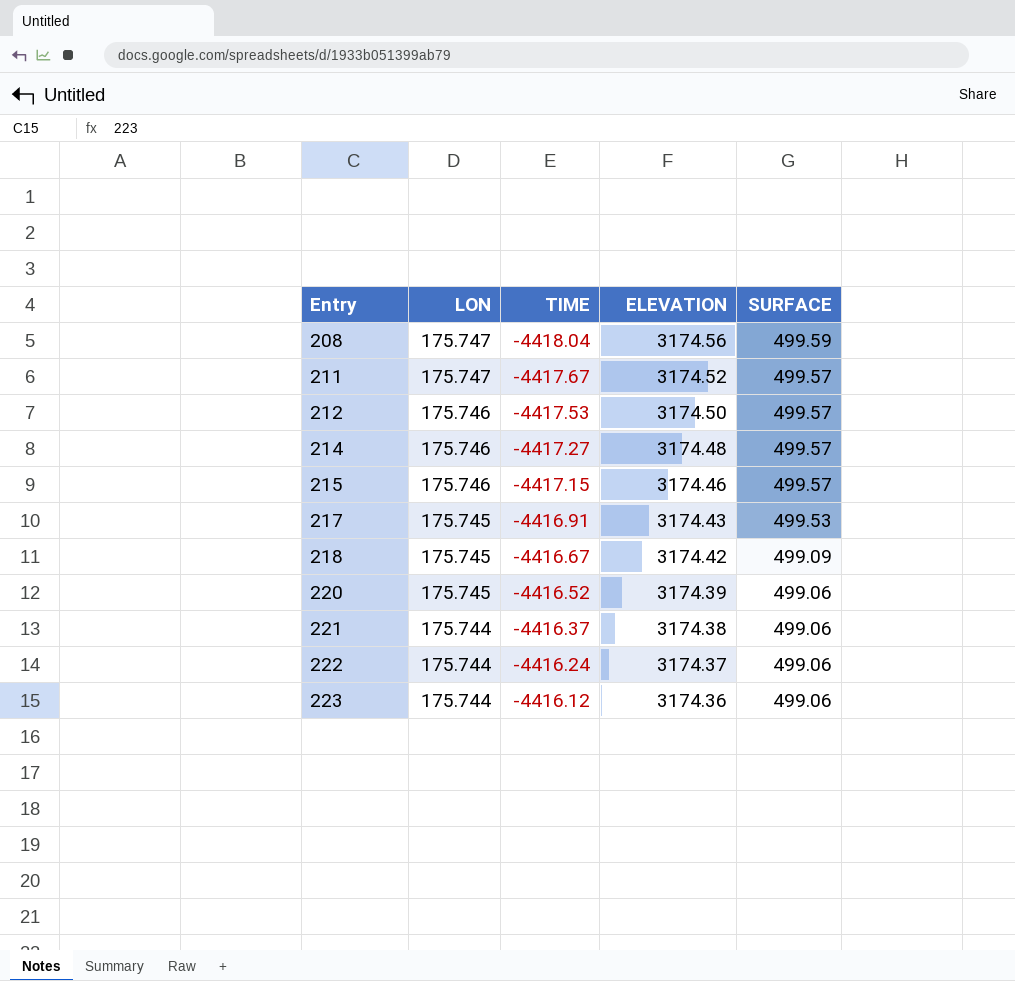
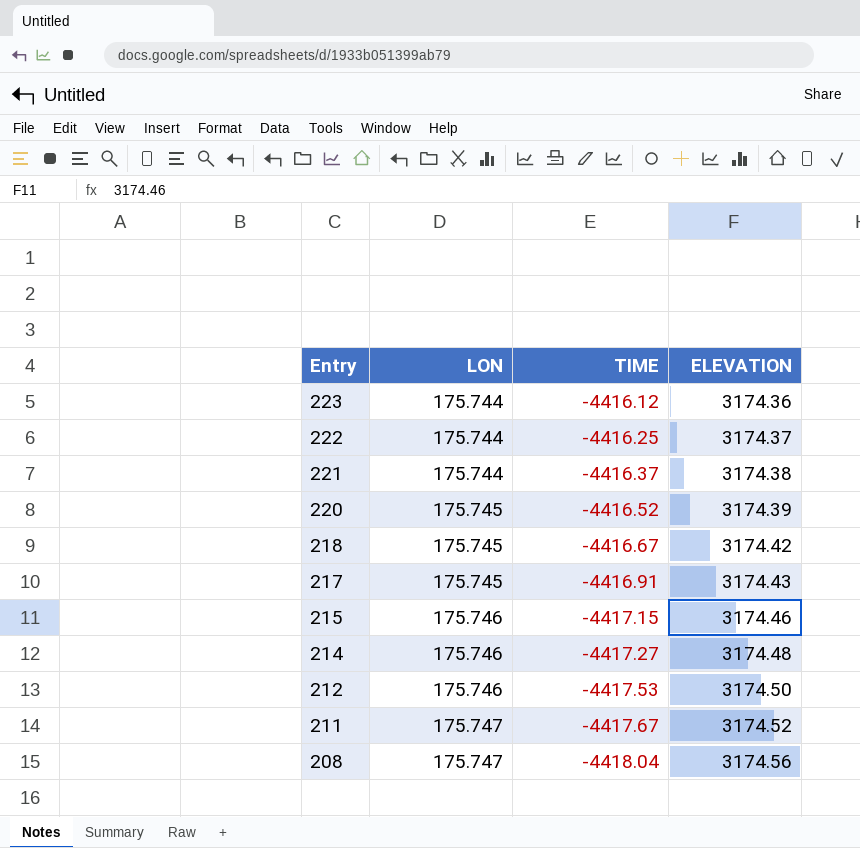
row order: Entry ascending -> Entry descending
column SURFACE | position: 5 -> none
222 | TIME: -4416.24 -> -4416.25

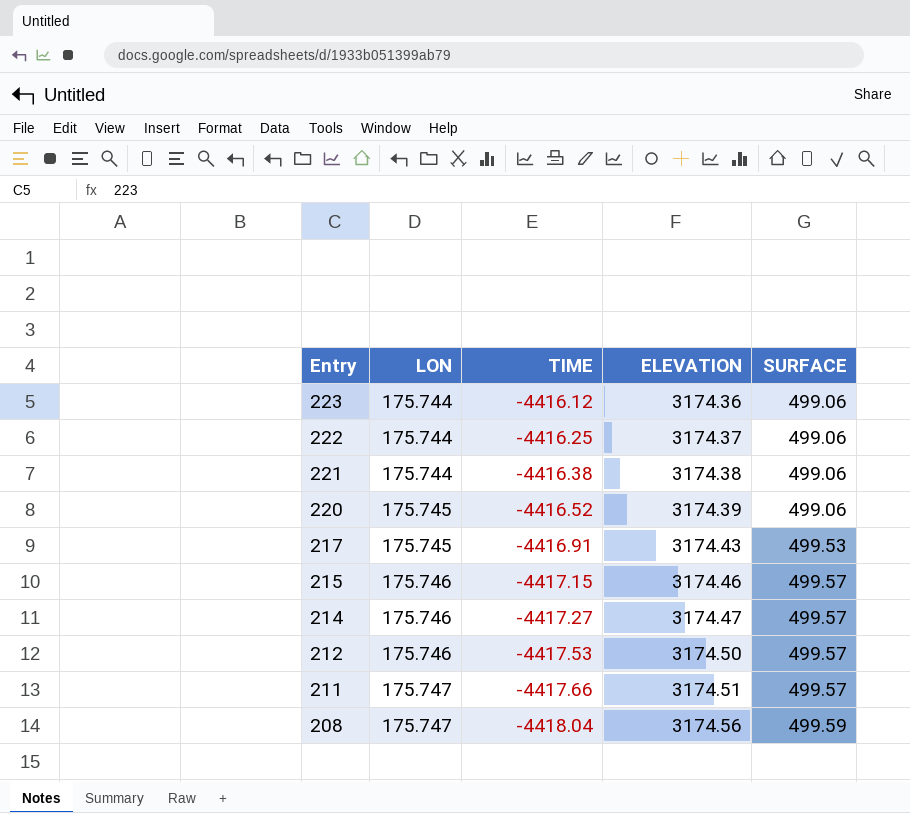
column SURFACE | position: none -> 5
row 218: 175.745 | -4416.67 | 3174.42 -> none
221 | TIME: -4416.37 -> -4416.38
214 | ELEVATION: 3174.48 -> 3174.47
211 | TIME: -4417.67 -> -4417.66
211 | ELEVATION: 3174.52 -> 3174.51

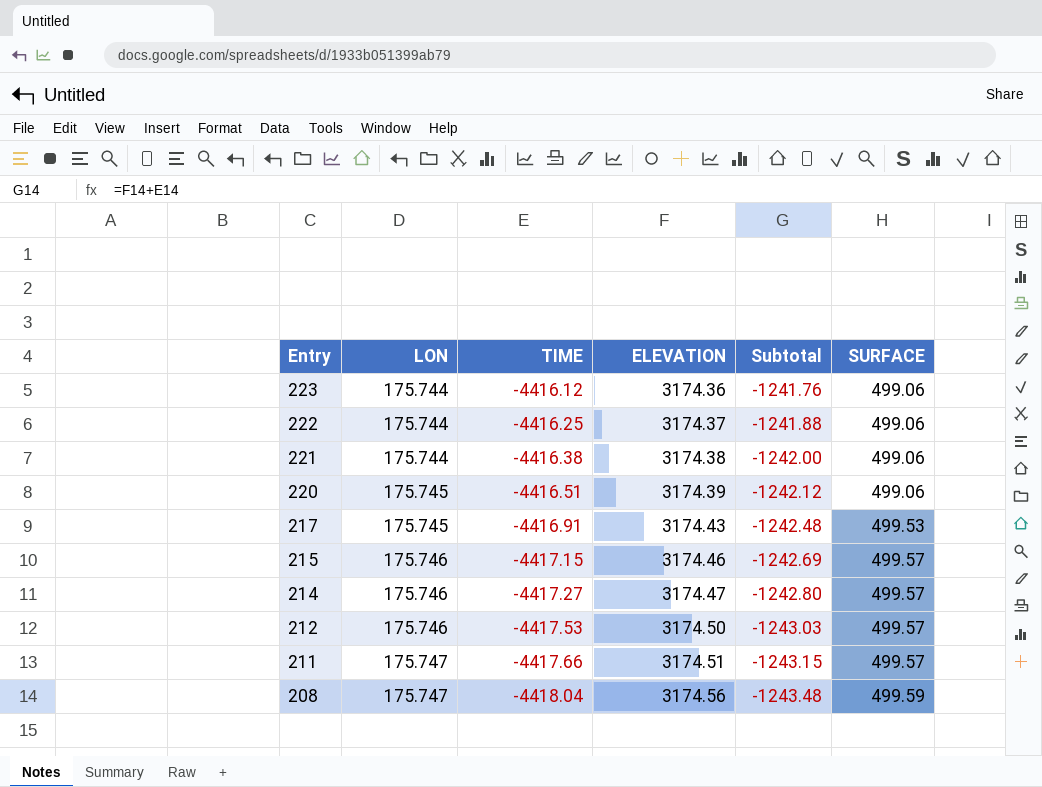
column Subtotal | formula: none -> [TIME] + [ELEVATION]
220 | TIME: -4416.52 -> -4416.51

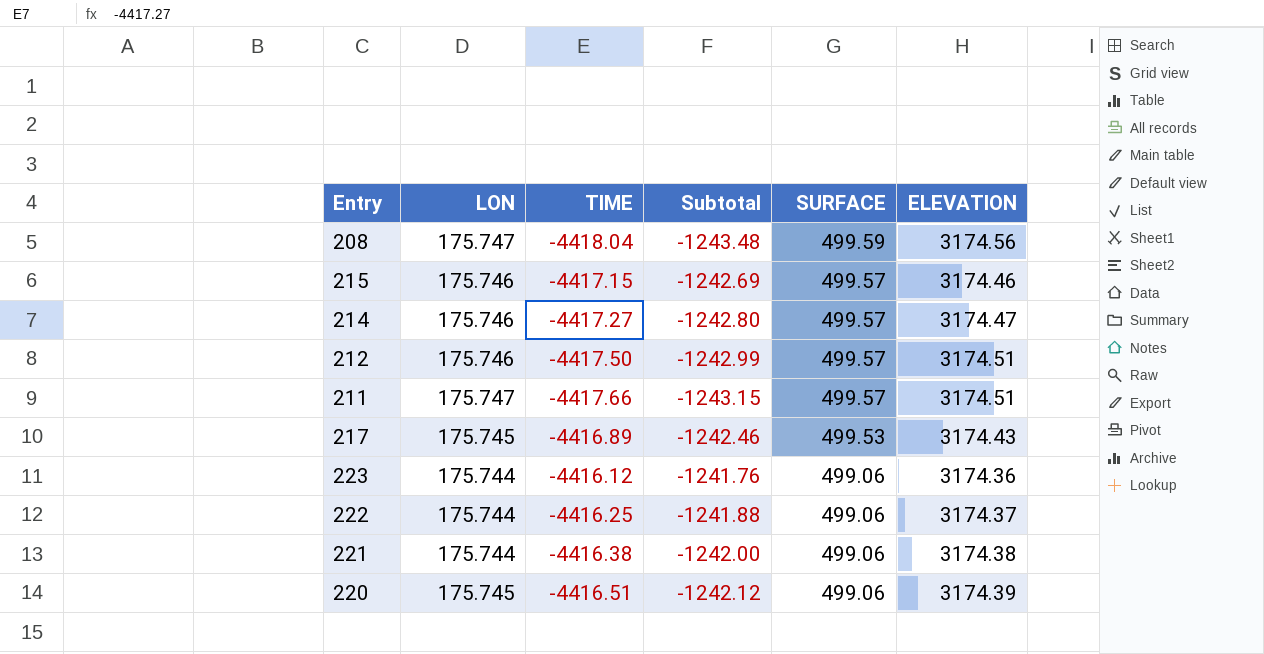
row order: Entry descending -> SURFACE descending
column ELEVATION | position: 4 -> 6
212 | TIME: -4417.53 -> -4417.50
212 | Subtotal: -1243.03 -> -1242.99
212 | ELEVATION: 3174.50 -> 3174.51
217 | TIME: -4416.91 -> -4416.89
217 | Subtotal: -1242.48 -> -1242.46

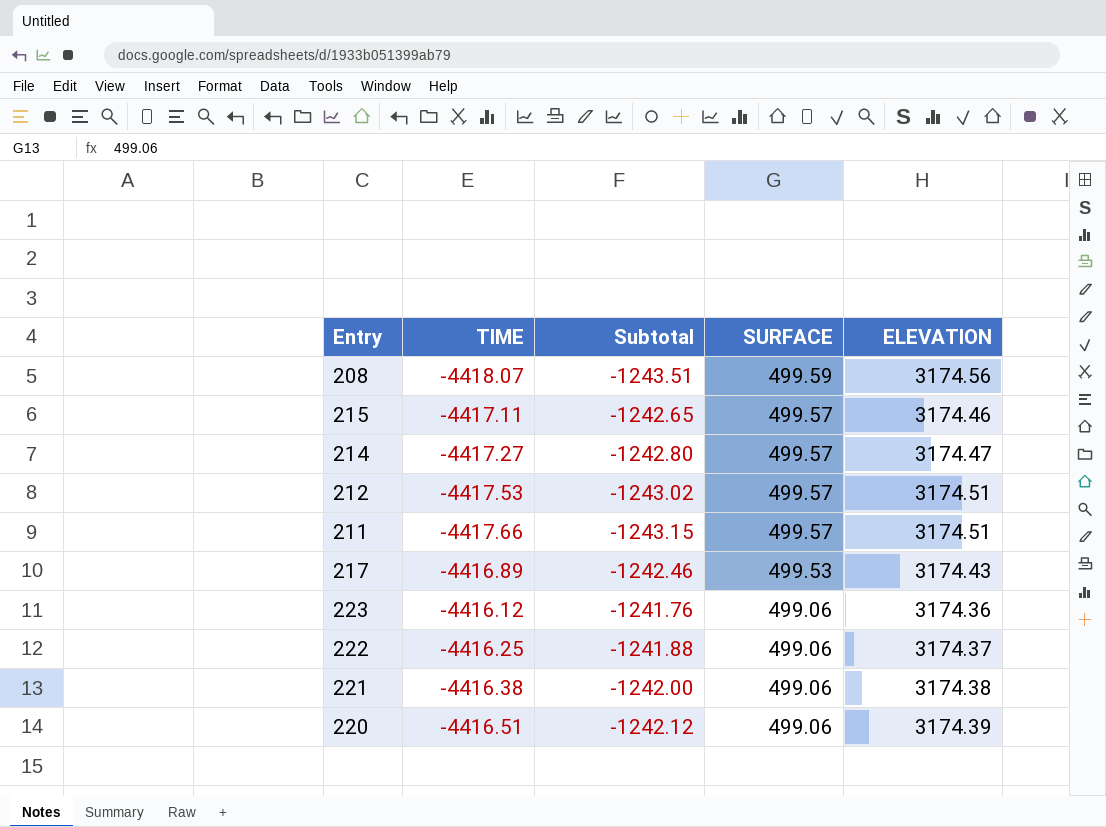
column LON | position: 2 -> none
208 | TIME: -4418.04 -> -4418.07
208 | Subtotal: -1243.48 -> -1243.51
215 | TIME: -4417.15 -> -4417.11
215 | Subtotal: -1242.69 -> -1242.65
212 | TIME: -4417.50 -> -4417.53
212 | Subtotal: -1242.99 -> -1243.02

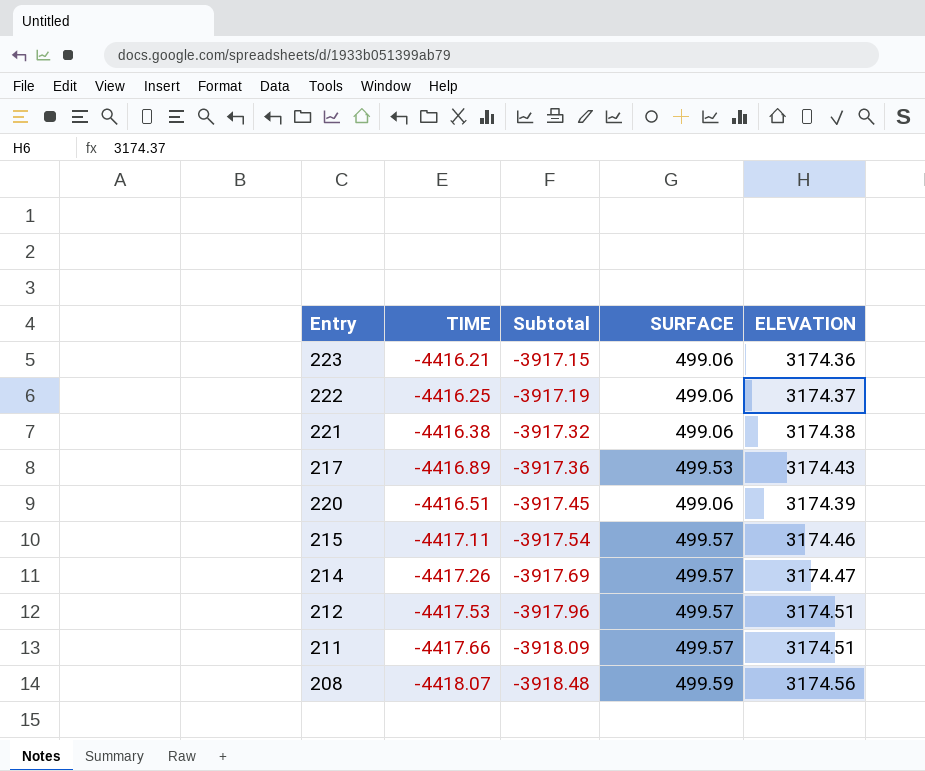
row order: SURFACE descending -> Subtotal descending
column Subtotal | formula: [TIME] + [ELEVATION] -> [TIME] + [SURFACE]
223 | TIME: -4416.12 -> -4416.21
214 | TIME: -4417.27 -> -4417.26

